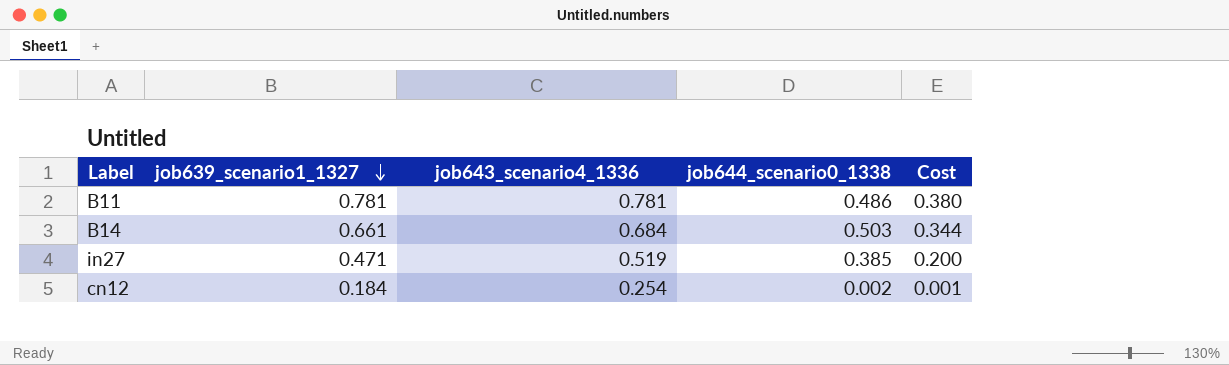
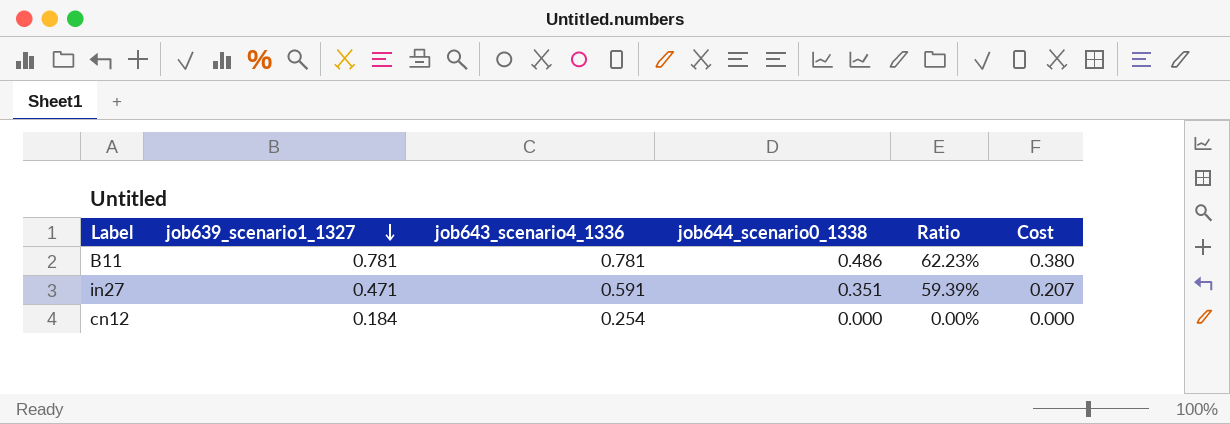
column Ratio | formula: none -> [job644_scenario0_1338] / [job643_scenario4_1336]
row B14: 0.661 | 0.684 | 0.503 | 0.344 -> none
in27 | job643_scenario4_1336: 0.519 -> 0.591
in27 | job644_scenario0_1338: 0.385 -> 0.351
in27 | Cost: 0.200 -> 0.207
cn12 | job644_scenario0_1338: 0.002 -> 0.000
cn12 | Cost: 0.001 -> 0.000

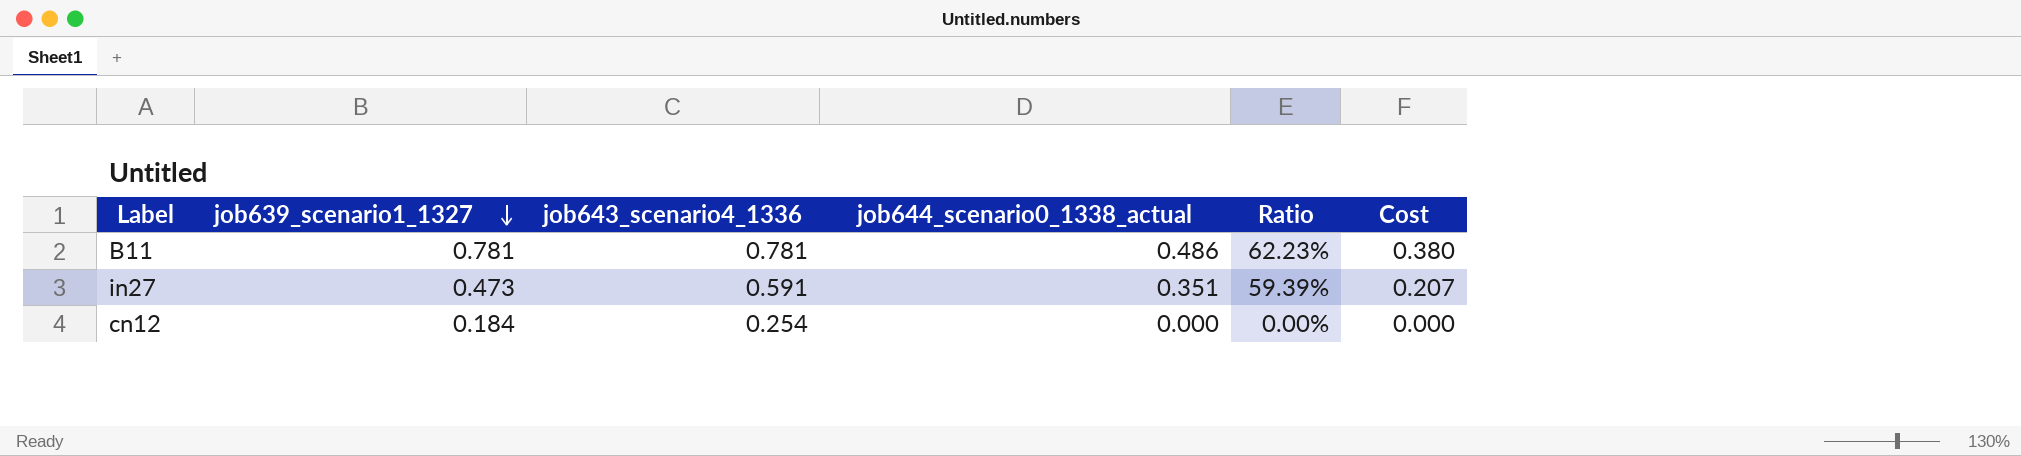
column name: job644_scenario0_1338 -> job644_scenario0_1338_actual
in27 | job639_scenario1_1327: 0.471 -> 0.473

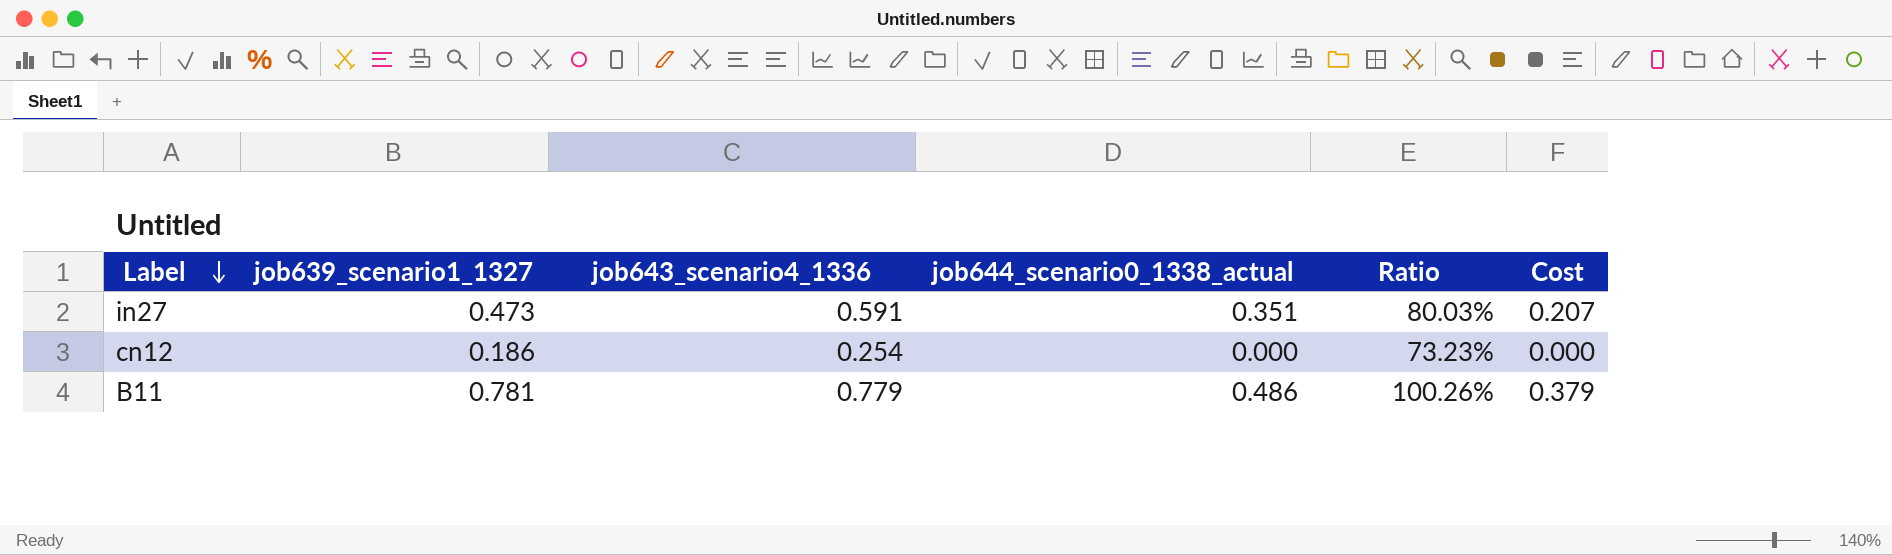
row order: job639_scenario1_1327 descending -> Label descending
column Ratio | formula: [job644_scenario0_1338_actual] / [job643_scenario4_1336] -> [job639_scenario1_1327] / [job643_scenario4_1336]
cn12 | job639_scenario1_1327: 0.184 -> 0.186
B11 | job643_scenario4_1336: 0.781 -> 0.779
B11 | Cost: 0.380 -> 0.379

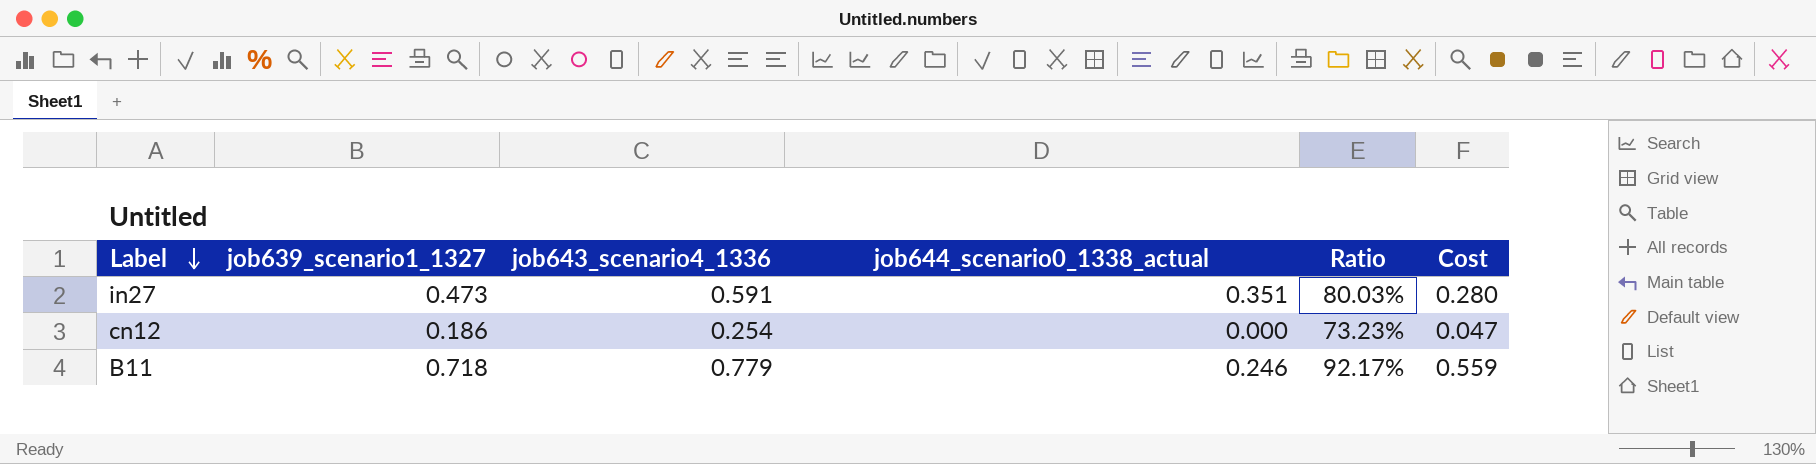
column Cost | formula: [job643_scenario4_1336] * [job644_scenario0_1338_actual] -> [job639_scenario1_1327] * [job643_scenario4_1336]
B11 | job639_scenario1_1327: 0.781 -> 0.718
B11 | job644_scenario0_1338_actual: 0.486 -> 0.246
B11 | Ratio: 100.26% -> 92.17%

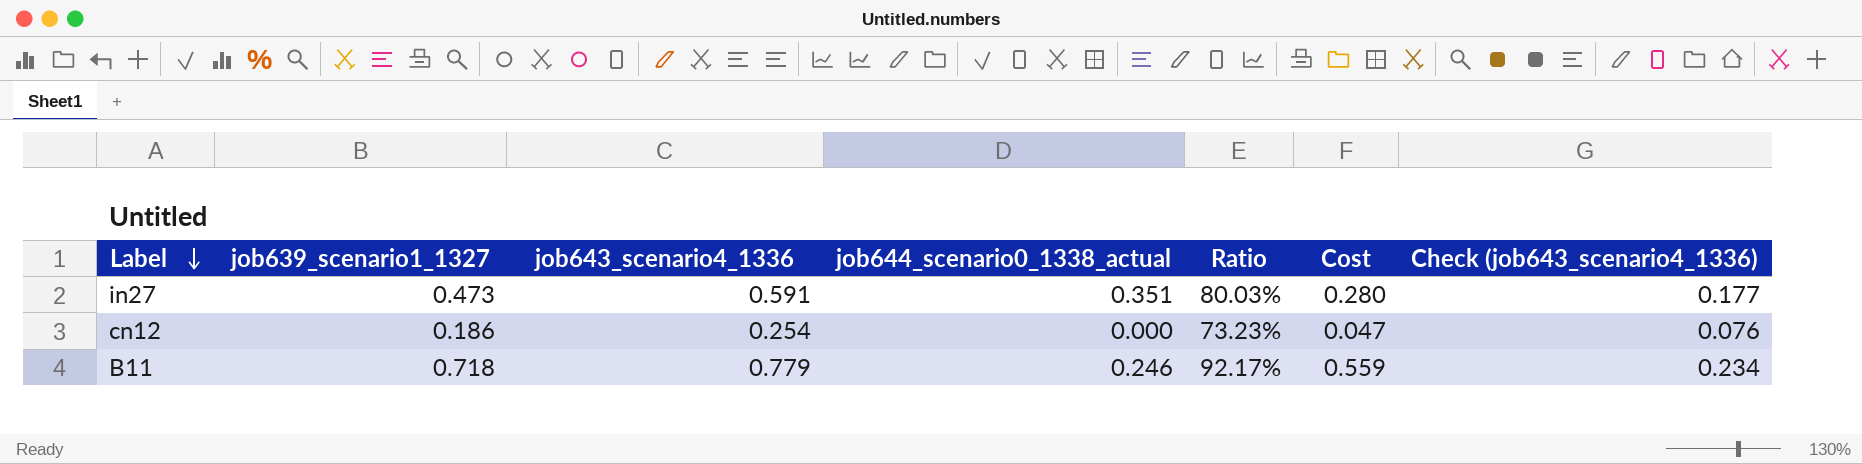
column Check (job643_scenario4_1336) | formula: none -> [job643_scenario4_1336] * 0.3

